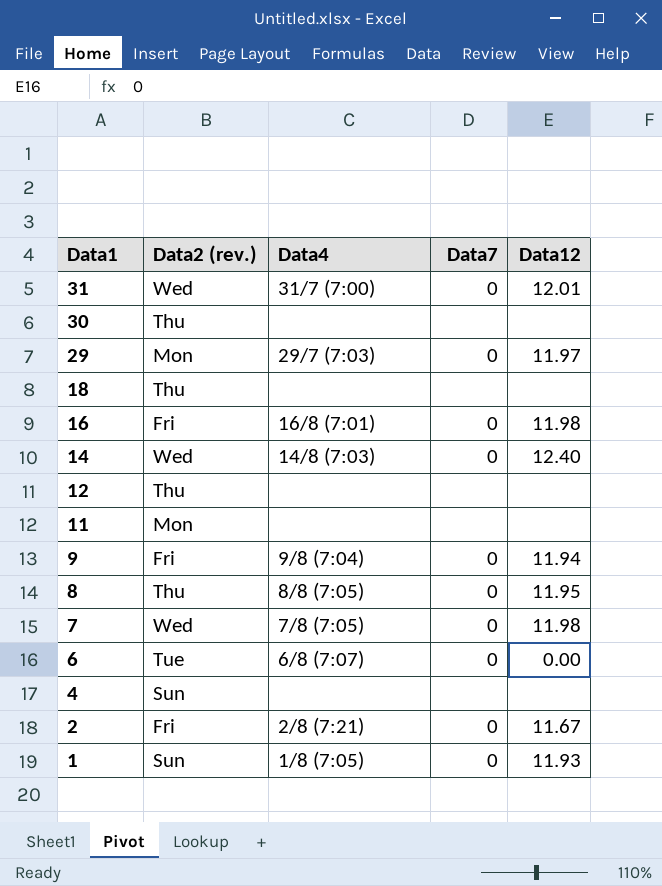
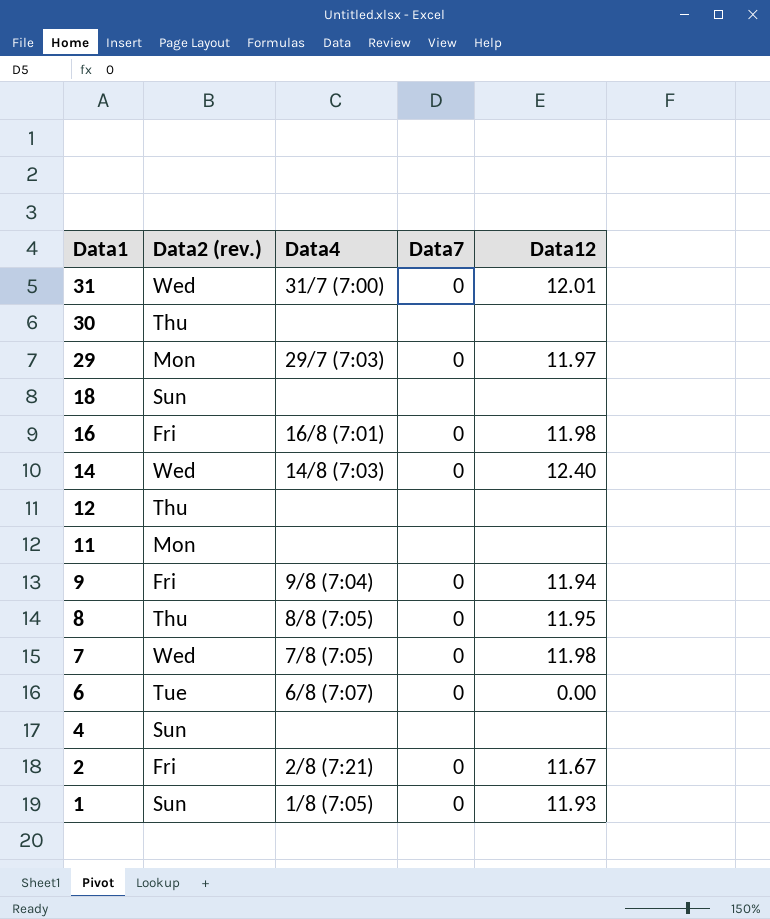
18 | Data2 (rev.): Thu -> Sun

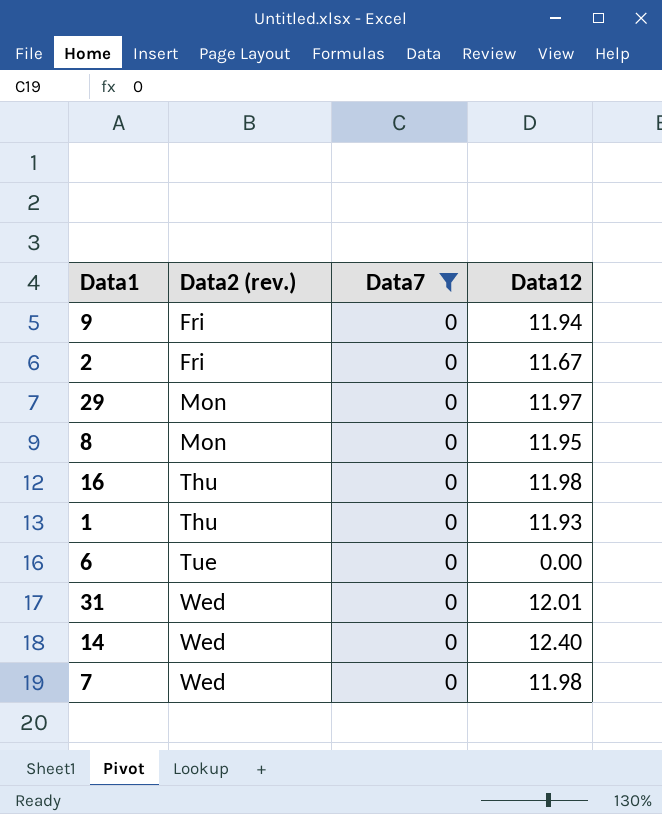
filter: none -> Data7 = 0
row order: Data1 descending -> Data2 (rev.) ascending
column Data4 | position: 3 -> none
8 | Data2 (rev.): Thu -> Mon
16 | Data2 (rev.): Fri -> Thu
1 | Data2 (rev.): Sun -> Thu

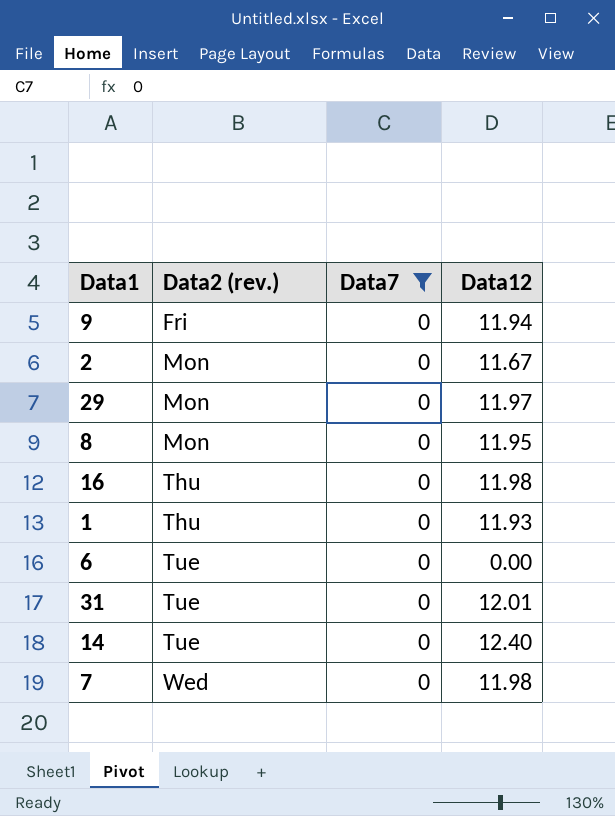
2 | Data2 (rev.): Fri -> Mon
31 | Data2 (rev.): Wed -> Tue
14 | Data2 (rev.): Wed -> Tue

